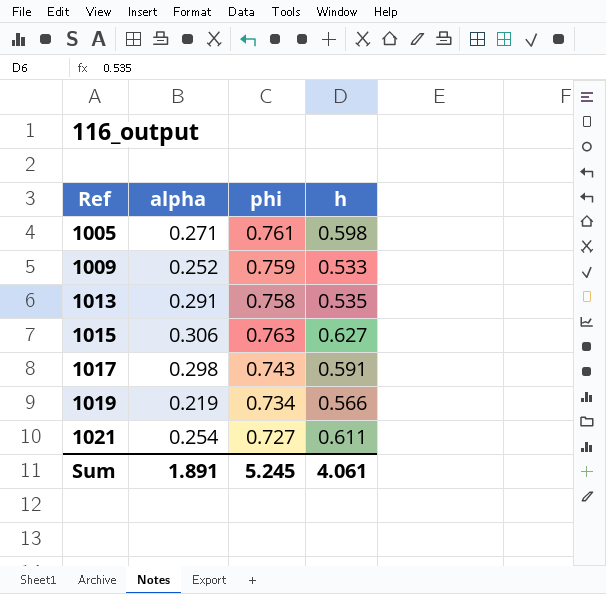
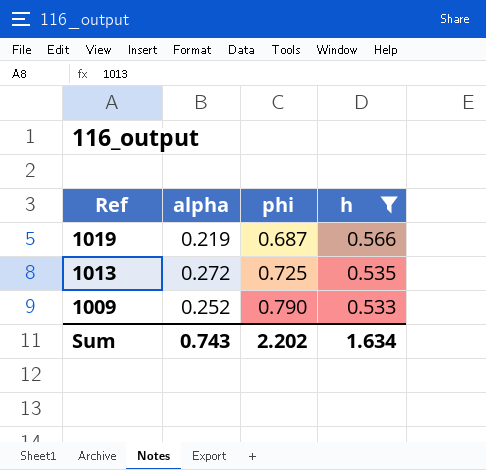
filter: none -> h <= 0.566
row order: Ref ascending -> Ref descending
1019 | phi: 0.734 -> 0.687
1013 | alpha: 0.291 -> 0.272
1013 | phi: 0.758 -> 0.725
1009 | phi: 0.759 -> 0.790
Sum | alpha: 1.891 -> 0.743
Sum | phi: 5.245 -> 2.202
Sum | h: 4.061 -> 1.634

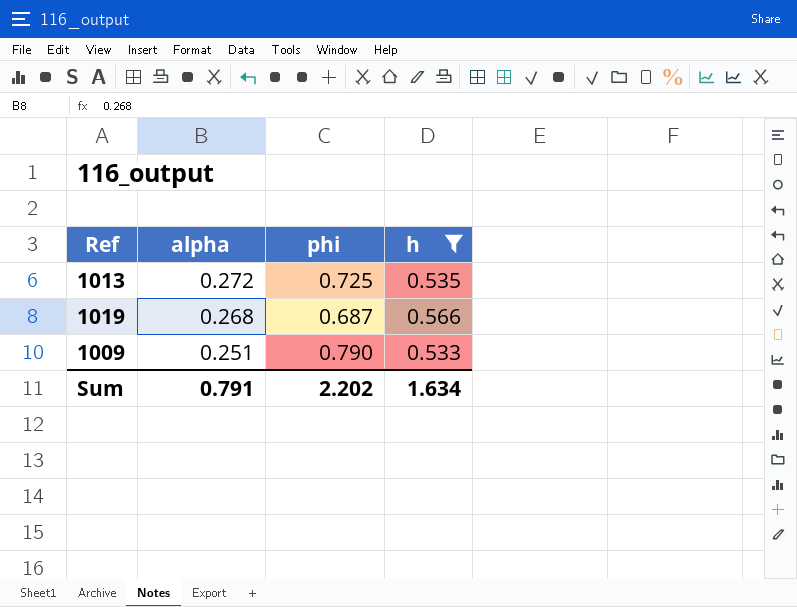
row order: Ref descending -> alpha descending
1019 | alpha: 0.219 -> 0.268
1009 | alpha: 0.252 -> 0.251
Sum | alpha: 0.743 -> 0.791

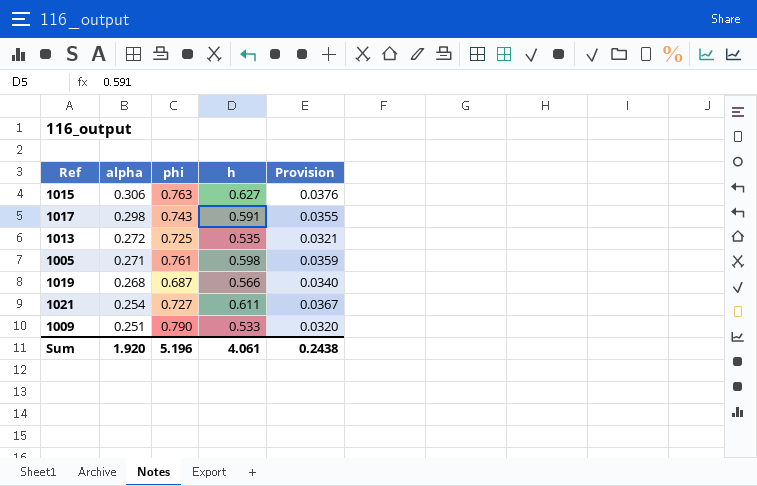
filter: h <= 0.566 -> none
column Provision | formula: none -> [h] * 0.06
Sum | alpha: 0.791 -> 1.920
Sum | phi: 2.202 -> 5.196
Sum | h: 1.634 -> 4.061

